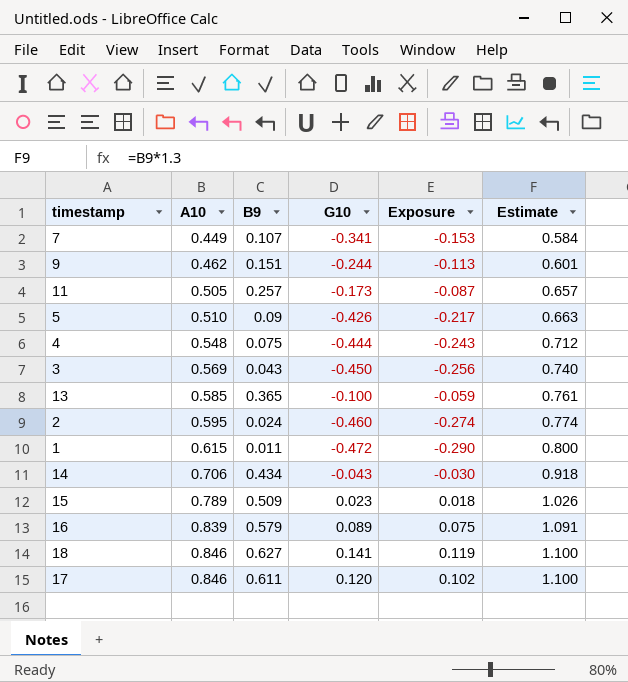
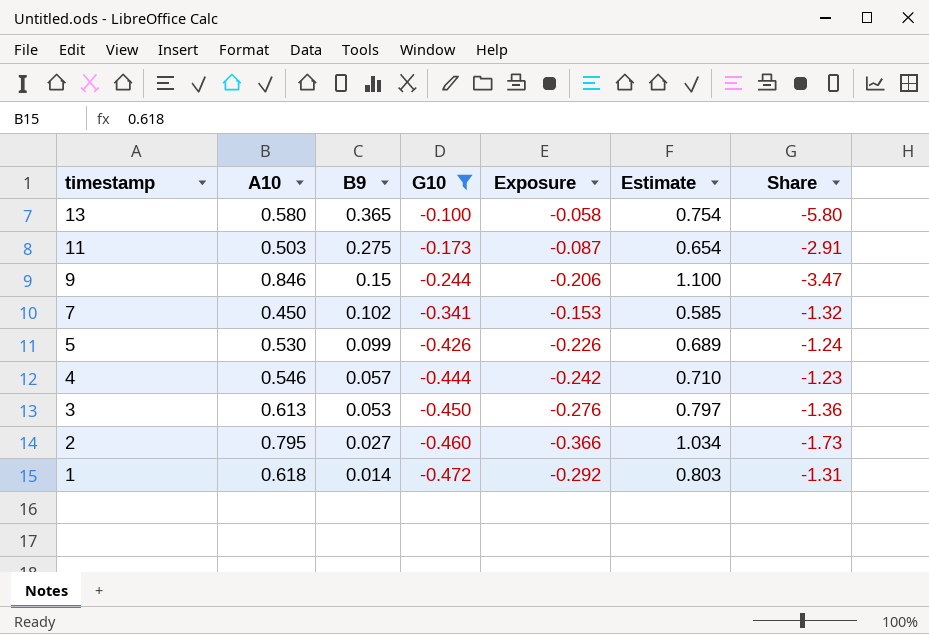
filter: none -> G10 <= -0.100
row order: A10 ascending -> timestamp descending
column Share | formula: none -> [A10] / [G10]
13 | A10: 0.585 -> 0.580
13 | Exposure: -0.059 -> -0.058
13 | Estimate: 0.761 -> 0.754
11 | A10: 0.505 -> 0.503
11 | B9: 0.257 -> 0.275
11 | Estimate: 0.657 -> 0.654
9 | A10: 0.462 -> 0.846
9 | B9: 0.151 -> 0.15
9 | Exposure: -0.113 -> -0.206
9 | Estimate: 0.601 -> 1.100
7 | A10: 0.449 -> 0.450
7 | B9: 0.107 -> 0.102
7 | Estimate: 0.584 -> 0.585
5 | A10: 0.510 -> 0.530
5 | B9: 0.09 -> 0.099
5 | Exposure: -0.217 -> -0.226
5 | Estimate: 0.663 -> 0.689
4 | A10: 0.548 -> 0.546
4 | B9: 0.075 -> 0.057
4 | Exposure: -0.243 -> -0.242
4 | Estimate: 0.712 -> 0.710
3 | A10: 0.569 -> 0.613
3 | B9: 0.043 -> 0.053
3 | Exposure: -0.256 -> -0.276
3 | Estimate: 0.740 -> 0.797
2 | A10: 0.595 -> 0.795
2 | B9: 0.024 -> 0.027
2 | Exposure: -0.274 -> -0.366
2 | Estimate: 0.774 -> 1.034
1 | A10: 0.615 -> 0.618
1 | B9: 0.011 -> 0.014
1 | Exposure: -0.290 -> -0.292
1 | Estimate: 0.800 -> 0.803

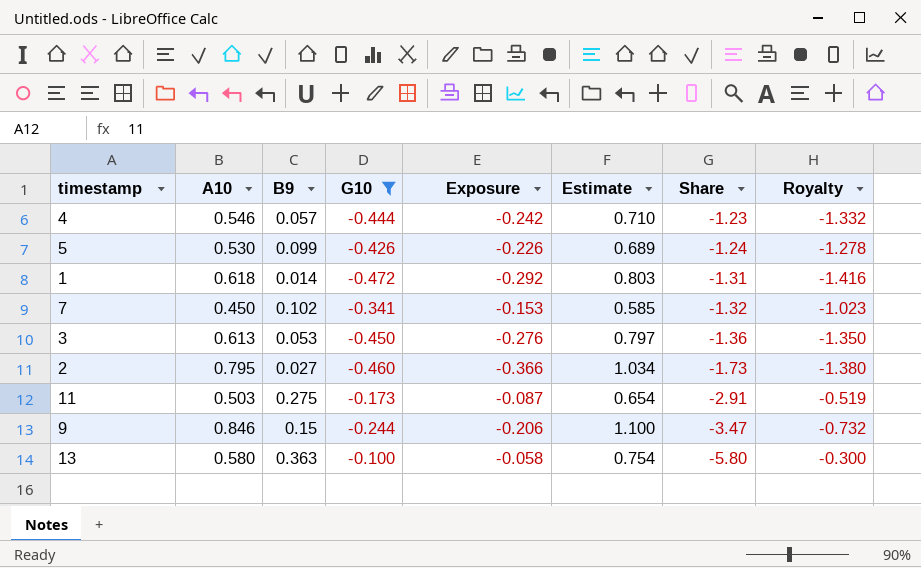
row order: timestamp descending -> Share descending
column Royalty | formula: none -> [G10] * 3
13 | B9: 0.365 -> 0.363

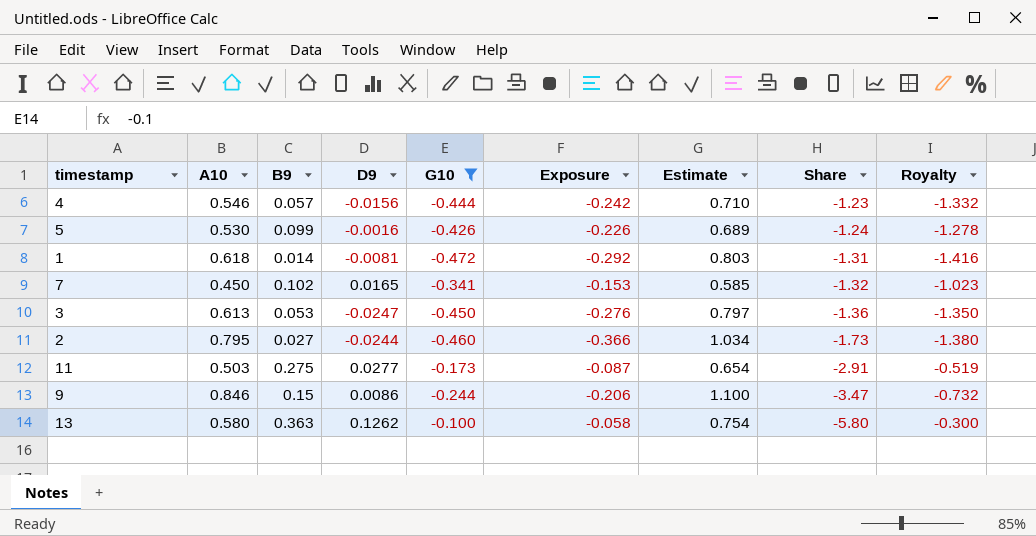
column D9 | position: none -> 4

